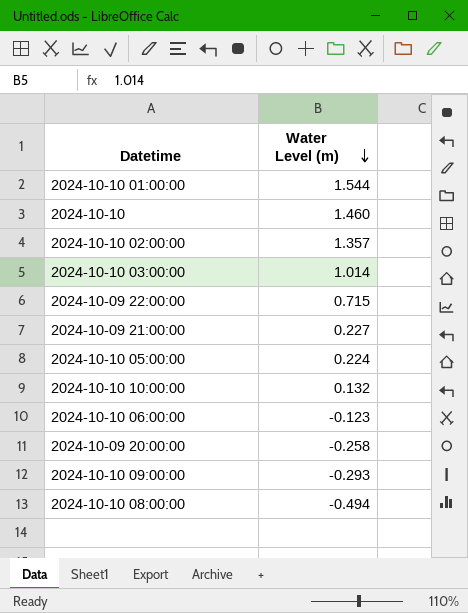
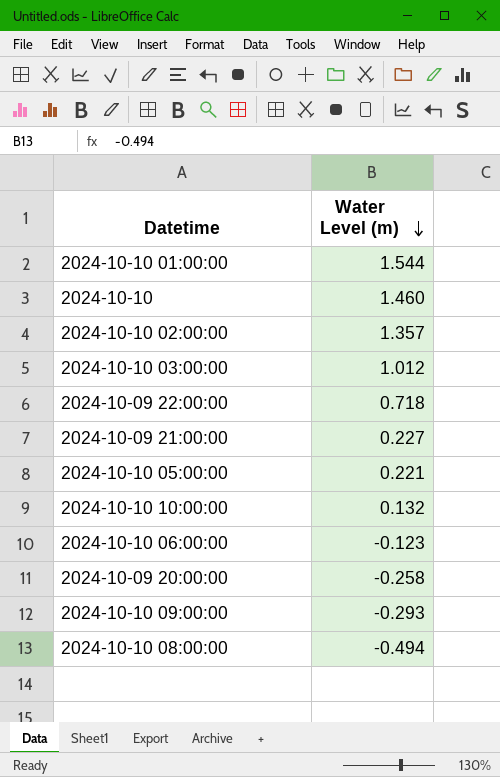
2024-10-10 03:00:00 | Water Level (m): 1.014 -> 1.012
2024-10-09 22:00:00 | Water Level (m): 0.715 -> 0.718
2024-10-10 05:00:00 | Water Level (m): 0.224 -> 0.221

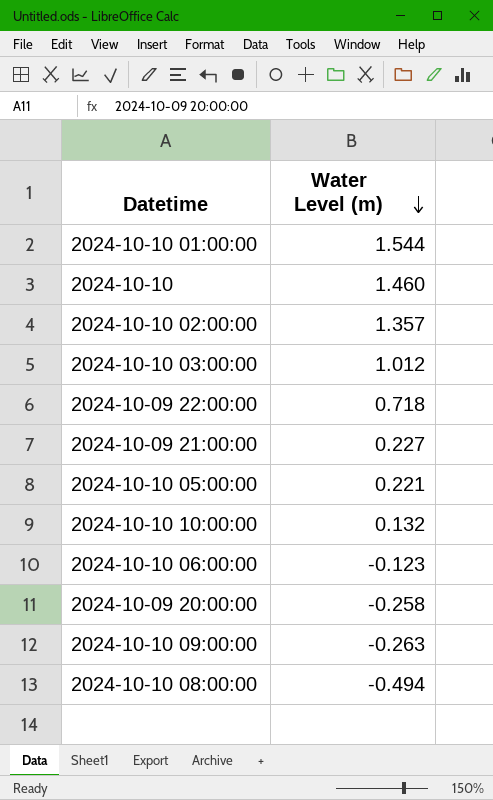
2024-10-10 09:00:00 | Water Level (m): -0.293 -> -0.263

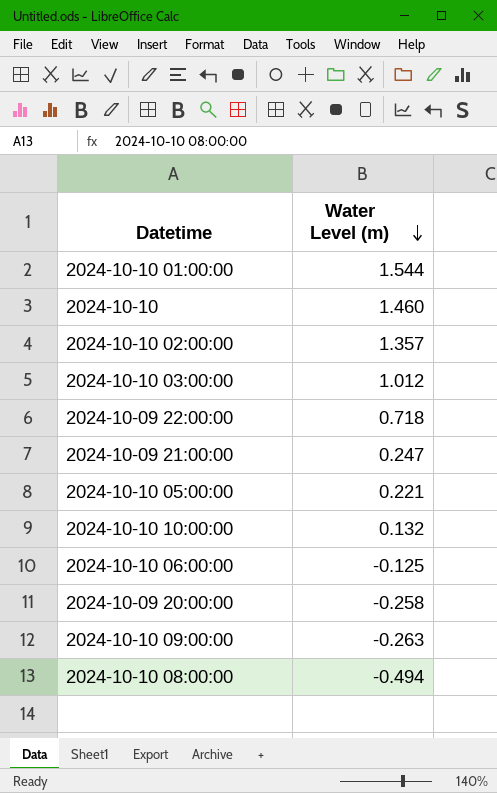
2024-10-09 21:00:00 | Water Level (m): 0.227 -> 0.247
2024-10-10 06:00:00 | Water Level (m): -0.123 -> -0.125

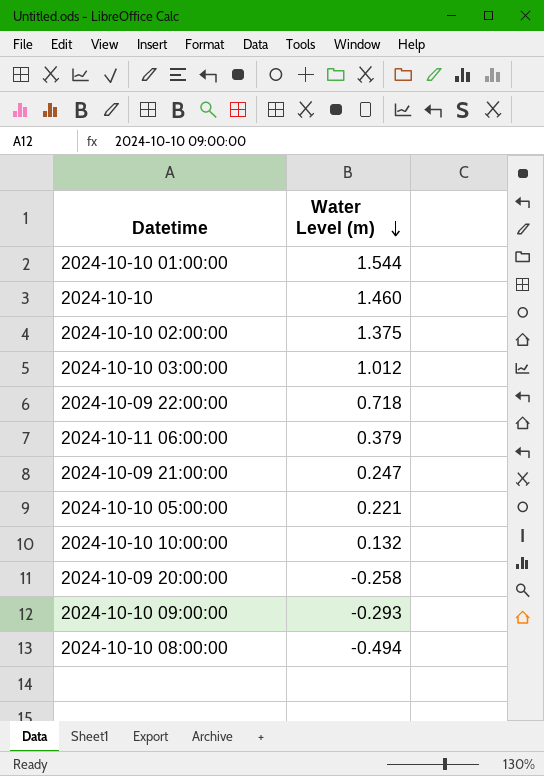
row 2024-10-10 06:00:00: -0.125 -> none
2024-10-10 02:00:00 | Water Level (m): 1.357 -> 1.375
row 2024-10-11 06:00:00: none -> 0.379
2024-10-10 09:00:00 | Water Level (m): -0.263 -> -0.293

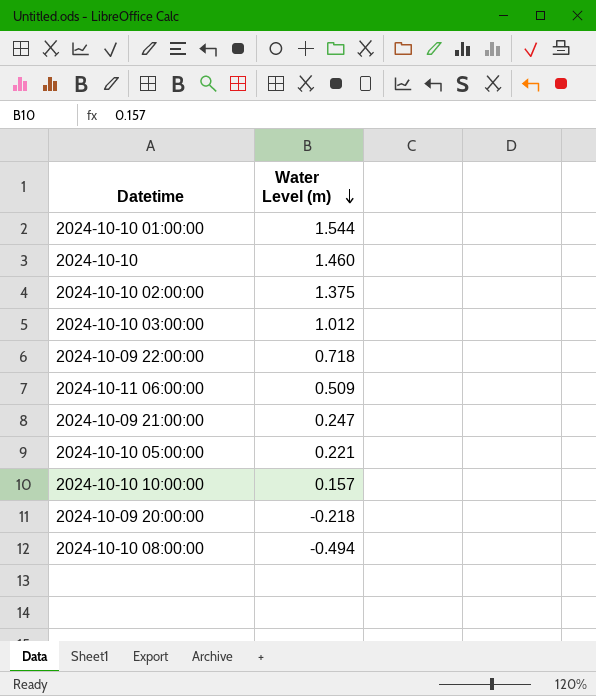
row 2024-10-10 09:00:00: -0.293 -> none
2024-10-11 06:00:00 | Water Level (m): 0.379 -> 0.509
2024-10-10 10:00:00 | Water Level (m): 0.132 -> 0.157
2024-10-09 20:00:00 | Water Level (m): -0.258 -> -0.218

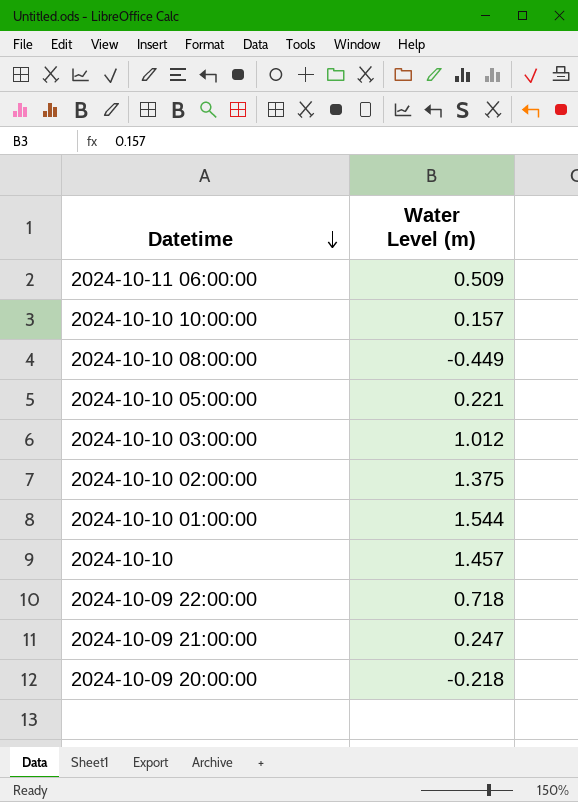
row order: Water Level (m) descending -> Datetime descending
2024-10-10 08:00:00 | Water Level (m): -0.494 -> -0.449
2024-10-10 | Water Level (m): 1.460 -> 1.457

